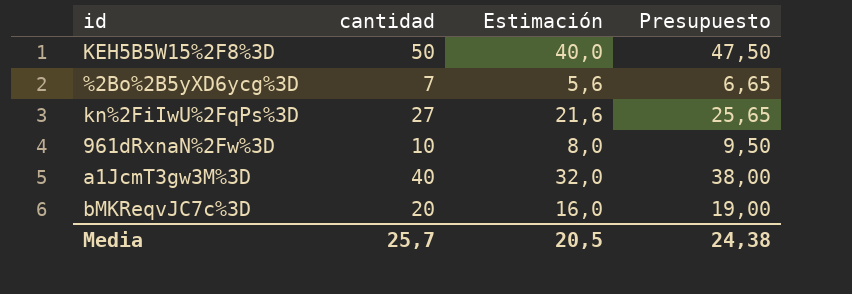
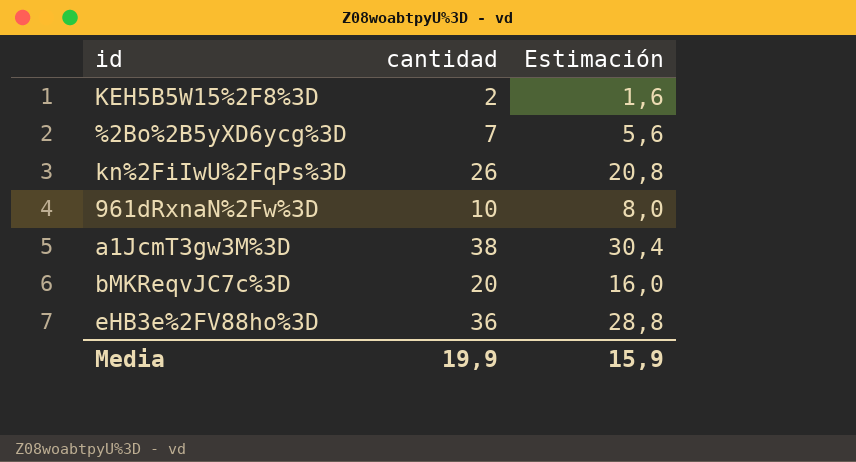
column Presupuesto | formula: [cantidad] * 0,95 -> none
KEH5B5W15%2F8%3D | cantidad: 50 -> 2
KEH5B5W15%2F8%3D | Estimación: 40,0 -> 1,6
kn%2FiIwU%2FqPs%3D | cantidad: 27 -> 26
kn%2FiIwU%2FqPs%3D | Estimación: 21,6 -> 20,8
a1JcmT3gw3M%3D | cantidad: 40 -> 38
a1JcmT3gw3M%3D | Estimación: 32,0 -> 30,4
row eHB3e%2FV88ho%3D: none -> 36 | 28,8
Media | cantidad: 25,7 -> 19,9
Media | Estimación: 20,5 -> 15,9

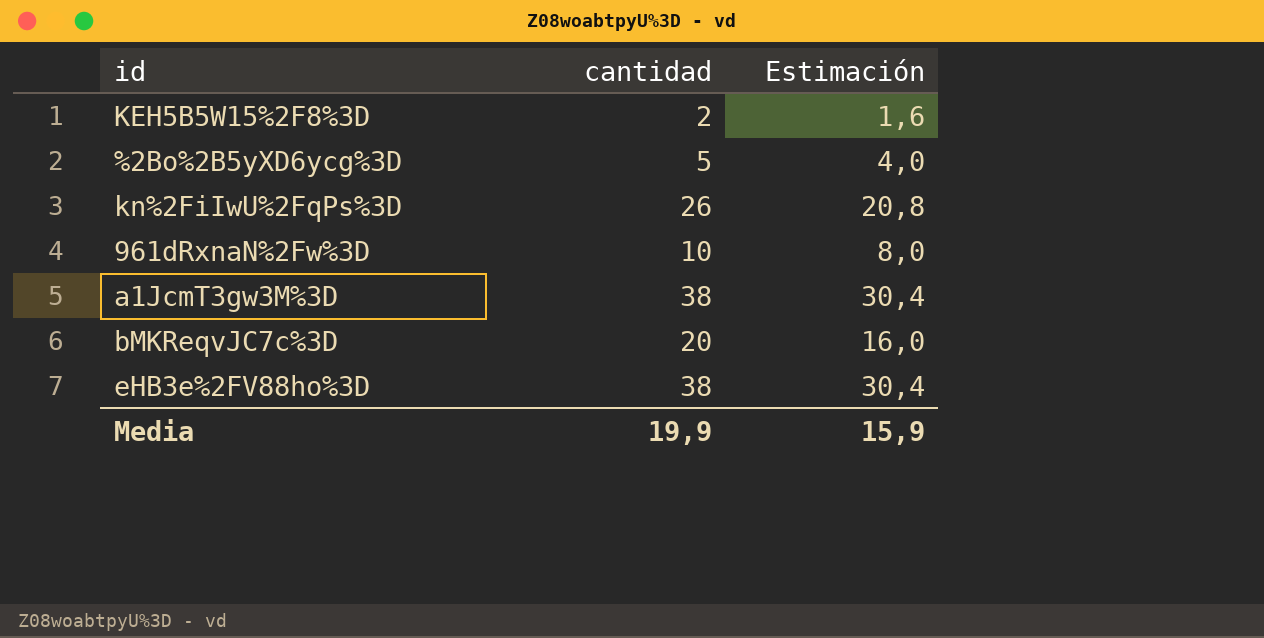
%2Bo%2B5yXD6ycg%3D | cantidad: 7 -> 5
%2Bo%2B5yXD6ycg%3D | Estimación: 5,6 -> 4,0
eHB3e%2FV88ho%3D | cantidad: 36 -> 38
eHB3e%2FV88ho%3D | Estimación: 28,8 -> 30,4

